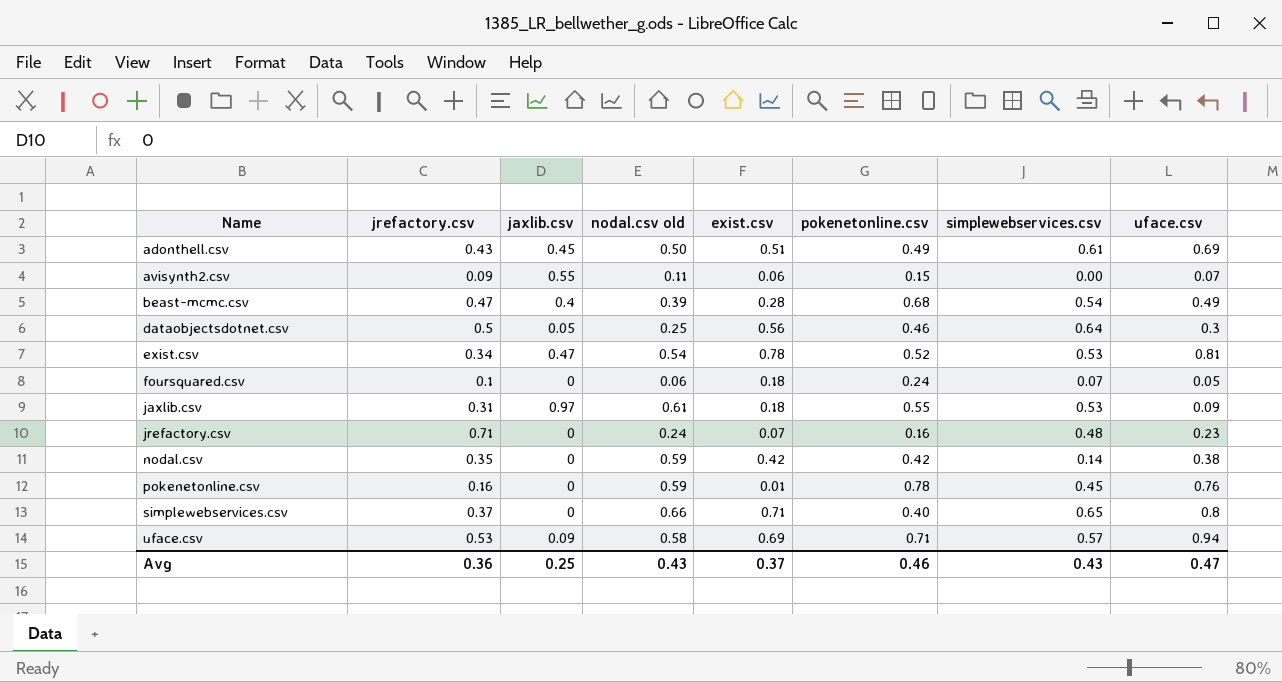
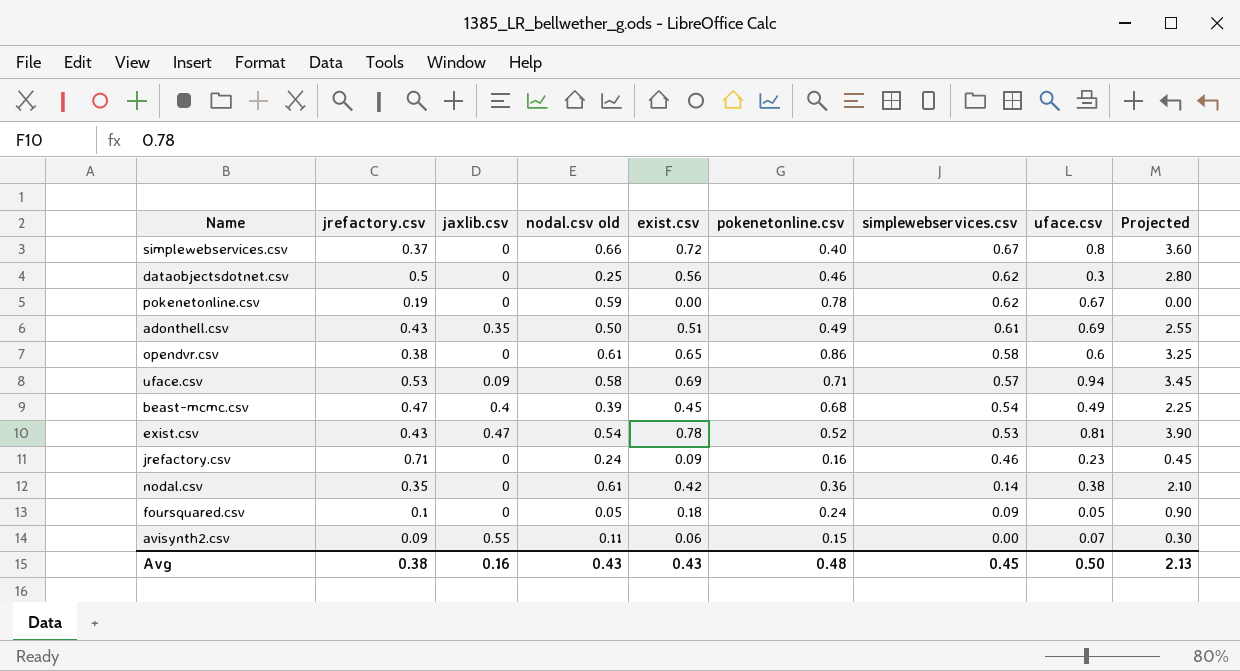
row order: Name ascending -> simplewebservices.csv descending
column Projected | formula: none -> [exist.csv] * 5
row jaxlib.csv: 0.31 | 0.97 | 0.61 | 0.18 | 0.55 | 0.53 | 0.09 -> none
simplewebservices.csv | exist.csv: 0.71 -> 0.72
simplewebservices.csv | simplewebservices.csv: 0.65 -> 0.67
dataobjectsdotnet.csv | jaxlib.csv: 0.05 -> 0
dataobjectsdotnet.csv | simplewebservices.csv: 0.64 -> 0.62
pokenetonline.csv | jrefactory.csv: 0.16 -> 0.19
pokenetonline.csv | exist.csv: 0.01 -> 0.00
pokenetonline.csv | simplewebservices.csv: 0.45 -> 0.62
pokenetonline.csv | uface.csv: 0.76 -> 0.67
adonthell.csv | jaxlib.csv: 0.45 -> 0.35
row opendvr.csv: none -> 0.38 | 0 | 0.61 | 0.65 | 0.86 | 0.58 | 0.6 | 3.25
beast-mcmc.csv | exist.csv: 0.28 -> 0.45
exist.csv | jrefactory.csv: 0.34 -> 0.43
jrefactory.csv | exist.csv: 0.07 -> 0.09
jrefactory.csv | simplewebservices.csv: 0.48 -> 0.46
nodal.csv | nodal.csv old: 0.59 -> 0.61
nodal.csv | pokenetonline.csv: 0.42 -> 0.36
foursquared.csv | nodal.csv old: 0.06 -> 0.05
foursquared.csv | simplewebservices.csv: 0.07 -> 0.09
Avg | jrefactory.csv: 0.36 -> 0.38
Avg | jaxlib.csv: 0.25 -> 0.16
Avg | exist.csv: 0.37 -> 0.43
Avg | pokenetonline.csv: 0.46 -> 0.48
Avg | simplewebservices.csv: 0.43 -> 0.45
Avg | uface.csv: 0.47 -> 0.50

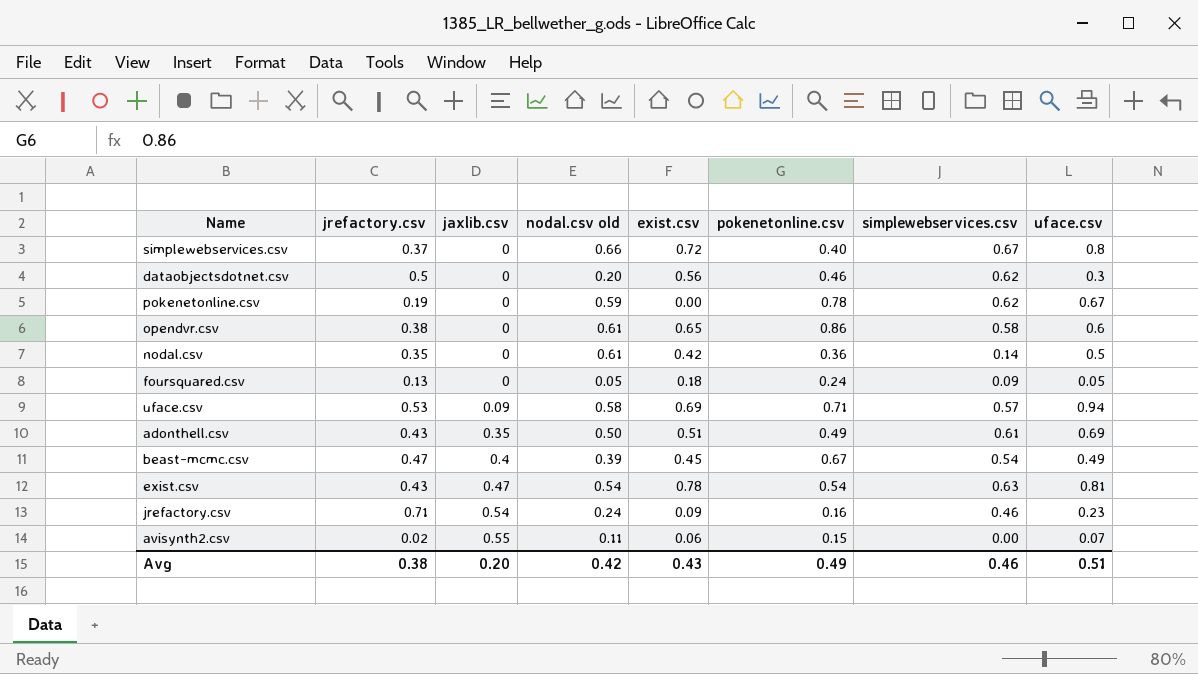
row order: simplewebservices.csv descending -> jaxlib.csv ascending
column Projected | formula: [exist.csv] * 5 -> none
dataobjectsdotnet.csv | nodal.csv old: 0.25 -> 0.20
nodal.csv | uface.csv: 0.38 -> 0.5
foursquared.csv | jrefactory.csv: 0.1 -> 0.13
beast-mcmc.csv | pokenetonline.csv: 0.68 -> 0.67
exist.csv | pokenetonline.csv: 0.52 -> 0.54
exist.csv | simplewebservices.csv: 0.53 -> 0.63
jrefactory.csv | jaxlib.csv: 0 -> 0.54
avisynth2.csv | jrefactory.csv: 0.09 -> 0.02
Avg | jaxlib.csv: 0.16 -> 0.20
Avg | nodal.csv old: 0.43 -> 0.42
Avg | pokenetonline.csv: 0.48 -> 0.49
Avg | simplewebservices.csv: 0.45 -> 0.46
Avg | uface.csv: 0.50 -> 0.51

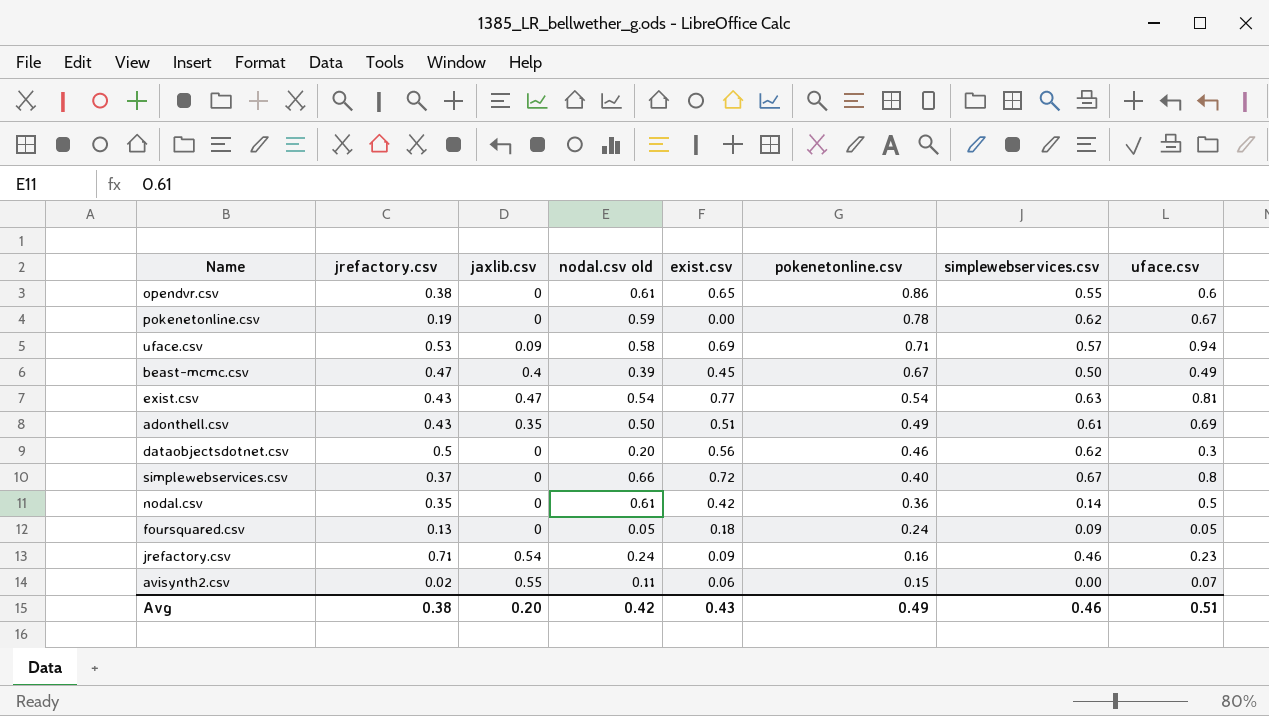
row order: jaxlib.csv ascending -> pokenetonline.csv descending
opendvr.csv | simplewebservices.csv: 0.58 -> 0.55
beast-mcmc.csv | simplewebservices.csv: 0.54 -> 0.50
exist.csv | exist.csv: 0.78 -> 0.77

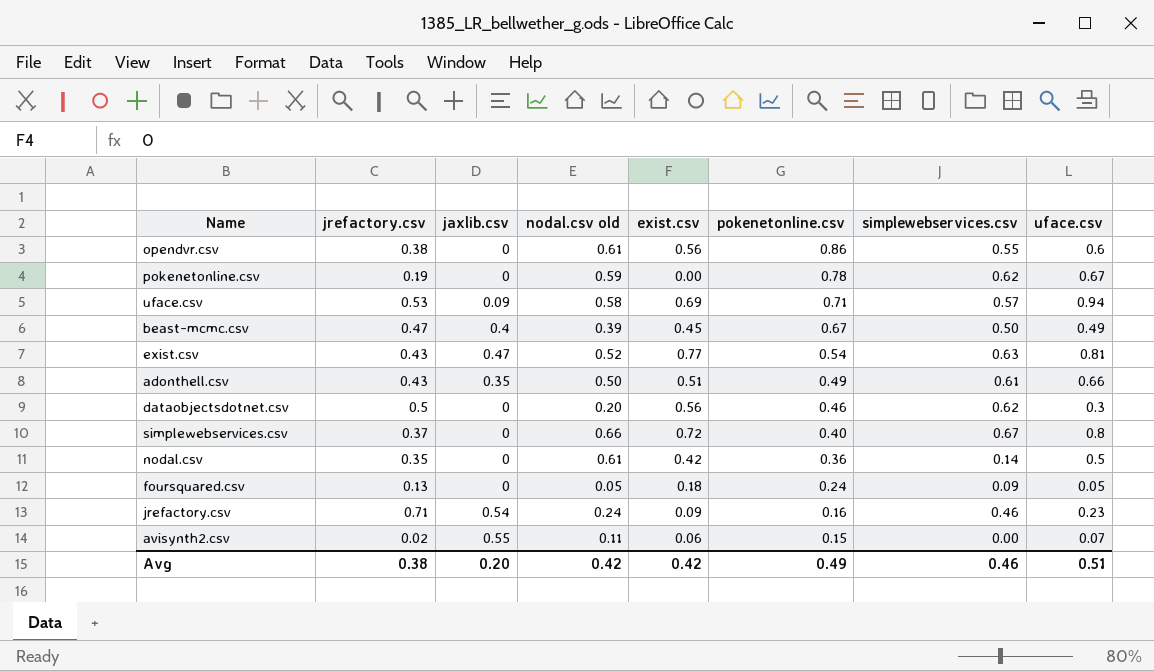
opendvr.csv | exist.csv: 0.65 -> 0.56
exist.csv | nodal.csv old: 0.54 -> 0.52
adonthell.csv | uface.csv: 0.69 -> 0.66
Avg | exist.csv: 0.43 -> 0.42

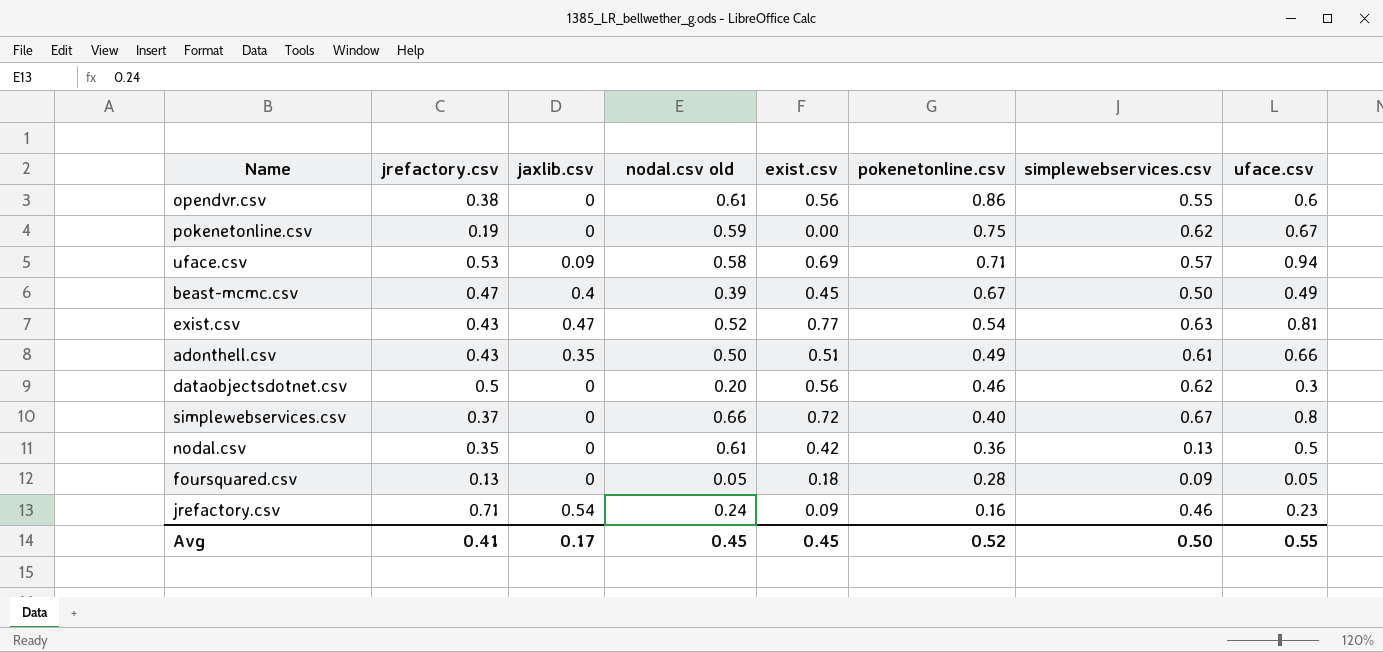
row avisynth2.csv: 0.02 | 0.55 | 0.11 | 0.06 | 0.15 | 0.00 | 0.07 -> none
pokenetonline.csv | pokenetonline.csv: 0.78 -> 0.75
nodal.csv | simplewebservices.csv: 0.14 -> 0.13
foursquared.csv | pokenetonline.csv: 0.24 -> 0.28
Avg | jrefactory.csv: 0.38 -> 0.41
Avg | jaxlib.csv: 0.20 -> 0.17
Avg | nodal.csv old: 0.42 -> 0.45
Avg | exist.csv: 0.42 -> 0.45
Avg | pokenetonline.csv: 0.49 -> 0.52
Avg | simplewebservices.csv: 0.46 -> 0.50
Avg | uface.csv: 0.51 -> 0.55

